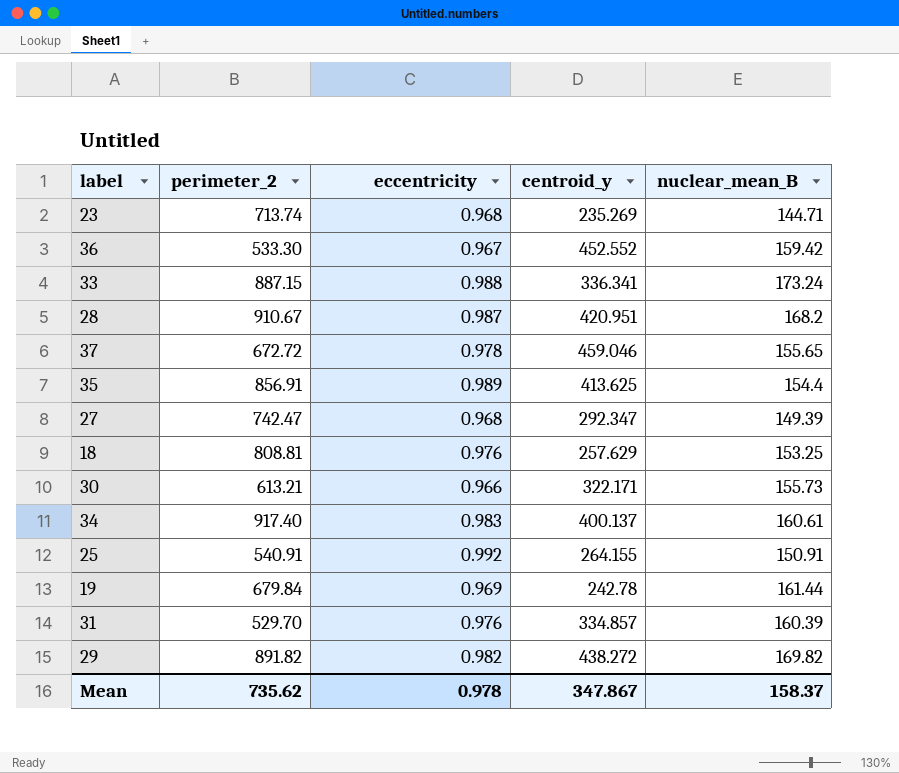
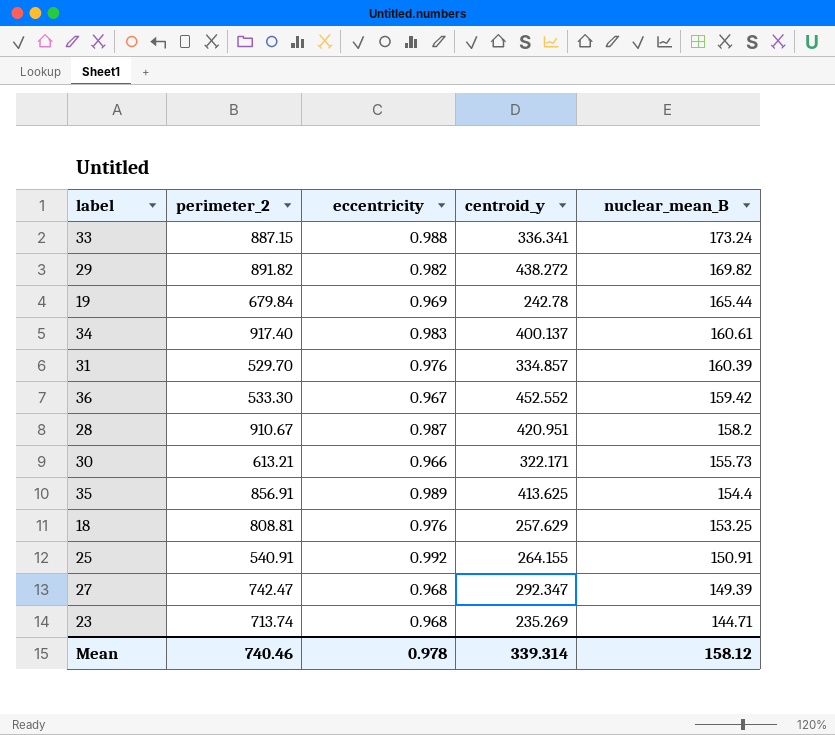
row order: none -> nuclear_mean_B descending
row 37: 672.72 | 0.978 | 459.046 | 155.65 -> none
19 | nuclear_mean_B: 161.44 -> 165.44
28 | nuclear_mean_B: 168.2 -> 158.2
Mean | perimeter_2: 735.62 -> 740.46
Mean | centroid_y: 347.867 -> 339.314
Mean | nuclear_mean_B: 158.37 -> 158.12

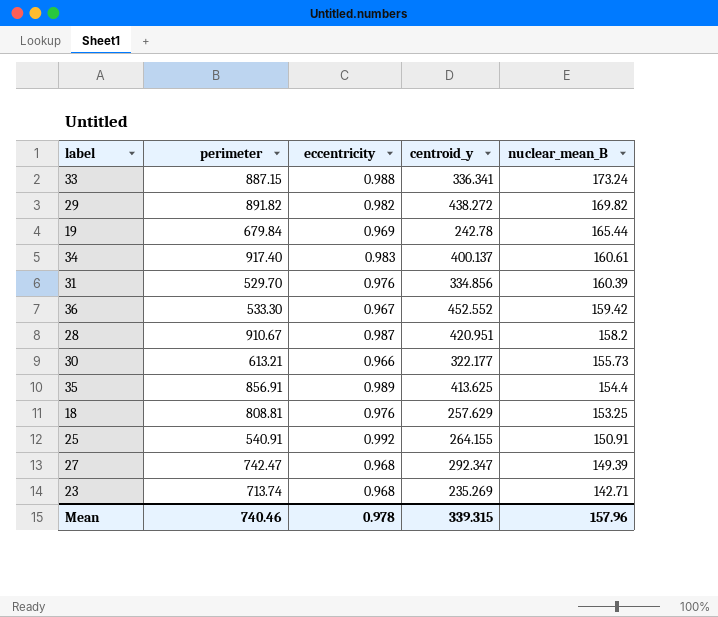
column name: perimeter_2 -> perimeter
31 | centroid_y: 334.857 -> 334.856
30 | centroid_y: 322.171 -> 322.177
23 | nuclear_mean_B: 144.71 -> 142.71
Mean | centroid_y: 339.314 -> 339.315
Mean | nuclear_mean_B: 158.12 -> 157.96

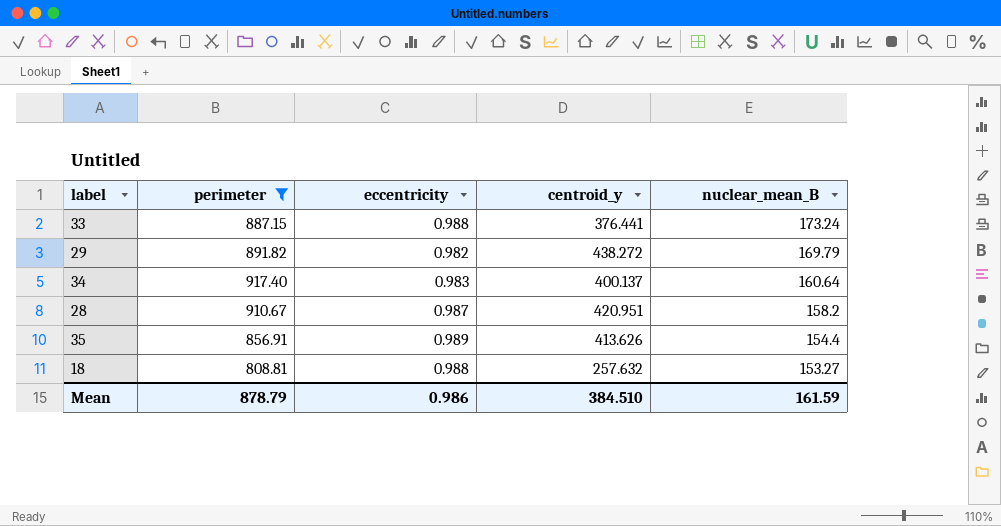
filter: none -> perimeter >= 808.81
33 | centroid_y: 336.341 -> 376.441
29 | nuclear_mean_B: 169.82 -> 169.79
34 | nuclear_mean_B: 160.61 -> 160.64
35 | centroid_y: 413.625 -> 413.626
18 | eccentricity: 0.976 -> 0.988
18 | centroid_y: 257.629 -> 257.632
18 | nuclear_mean_B: 153.25 -> 153.27
Mean | perimeter: 740.46 -> 878.79
Mean | eccentricity: 0.978 -> 0.986
Mean | centroid_y: 339.315 -> 384.510
Mean | nuclear_mean_B: 157.96 -> 161.59

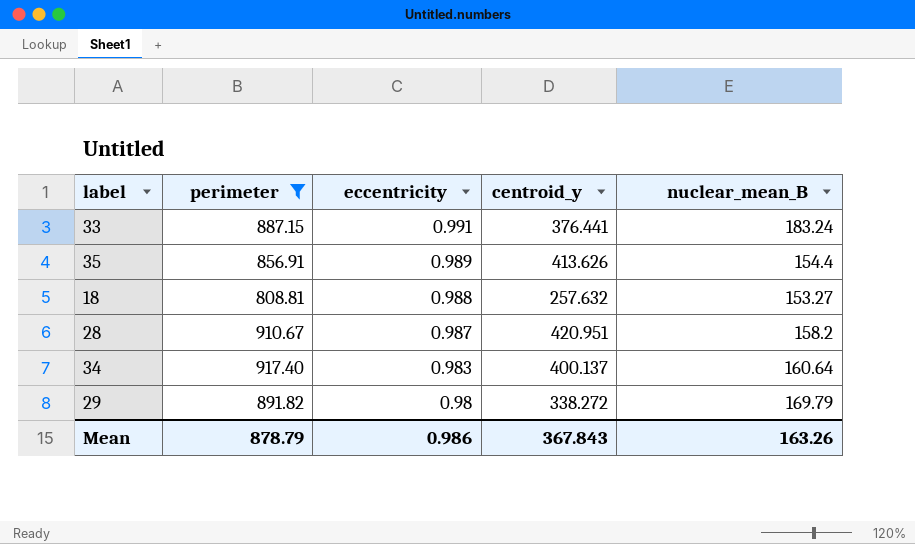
row order: nuclear_mean_B descending -> eccentricity descending
33 | eccentricity: 0.988 -> 0.991
33 | nuclear_mean_B: 173.24 -> 183.24
29 | eccentricity: 0.982 -> 0.98
29 | centroid_y: 438.272 -> 338.272
Mean | centroid_y: 384.510 -> 367.843
Mean | nuclear_mean_B: 161.59 -> 163.26

